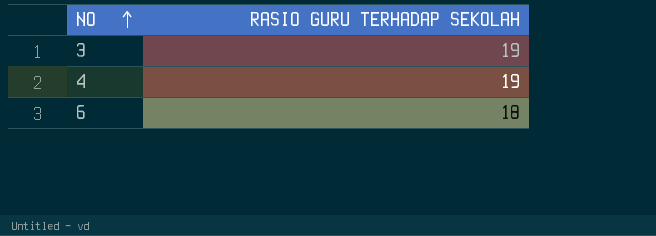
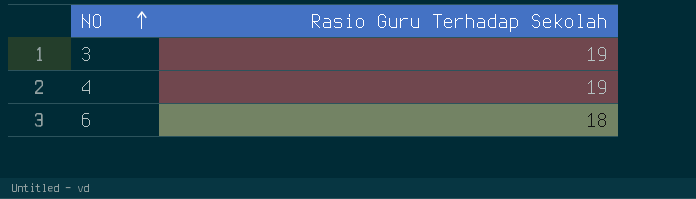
column name: RASIO GURU TERHADAP SEKOLAH -> Rasio Guru Terhadap Sekolah

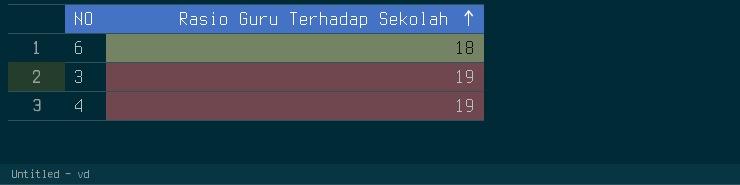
row order: NO ascending -> Rasio Guru Terhadap Sekolah ascending

